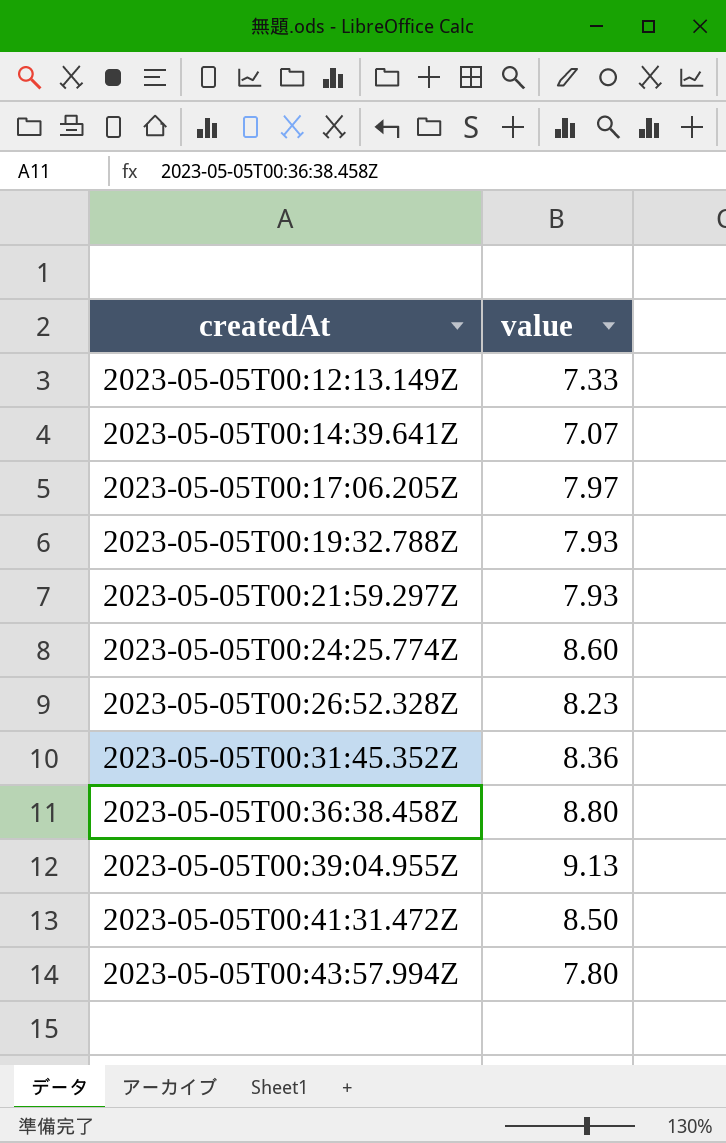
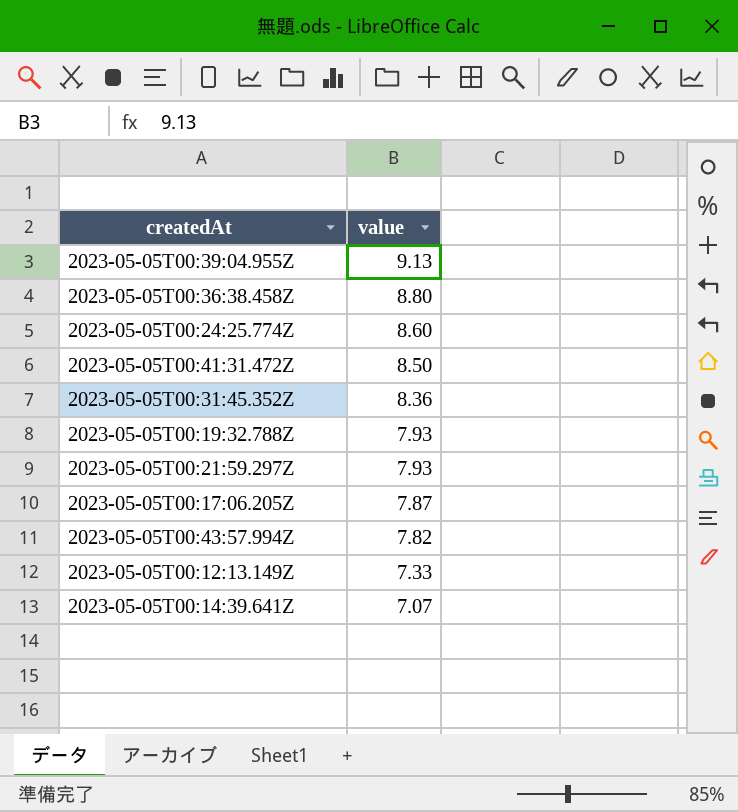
row order: createdAt ascending -> value descending
row 2023-05-05T00:26:52.328Z: 8.23 -> none
2023-05-05T00:17:06.205Z | value: 7.97 -> 7.87
2023-05-05T00:43:57.994Z | value: 7.80 -> 7.82

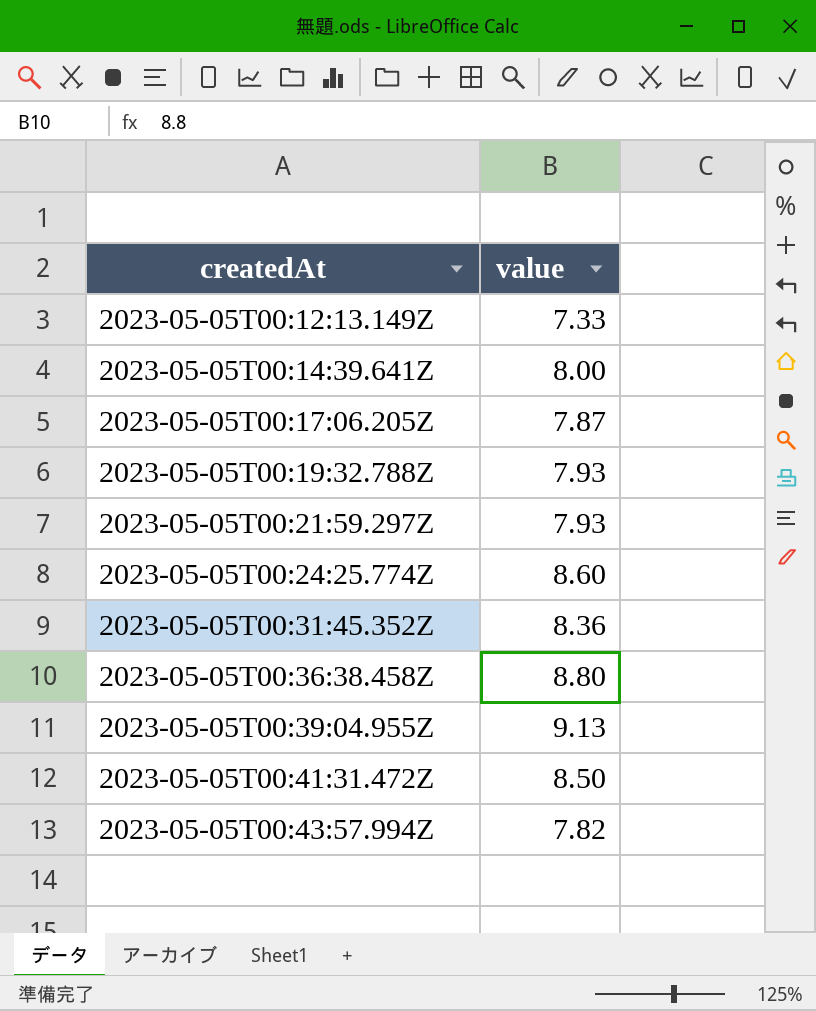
row order: value descending -> createdAt ascending
2023-05-05T00:14:39.641Z | value: 7.07 -> 8.00

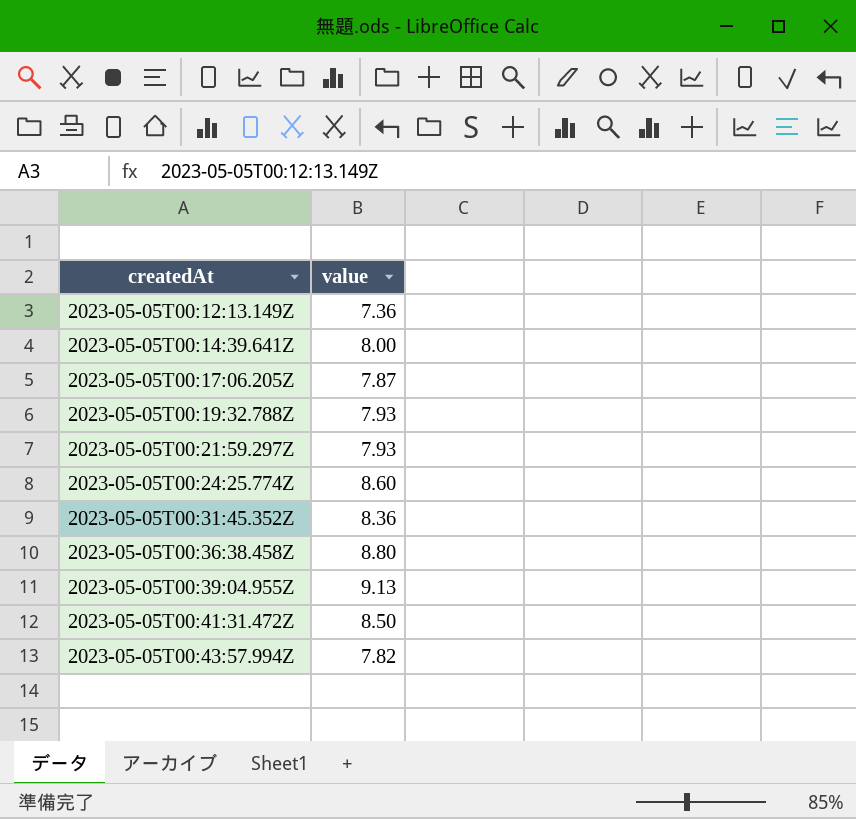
2023-05-05T00:12:13.149Z | value: 7.33 -> 7.36

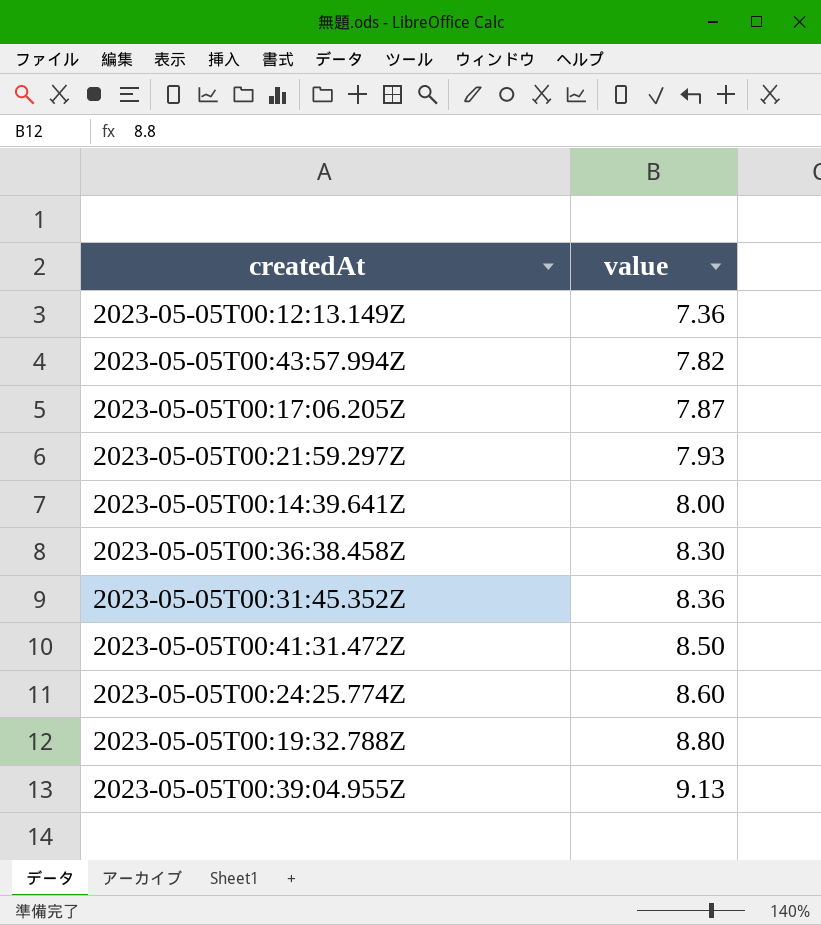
row order: createdAt ascending -> value ascending
2023-05-05T00:36:38.458Z | value: 8.80 -> 8.30
2023-05-05T00:19:32.788Z | value: 7.93 -> 8.80

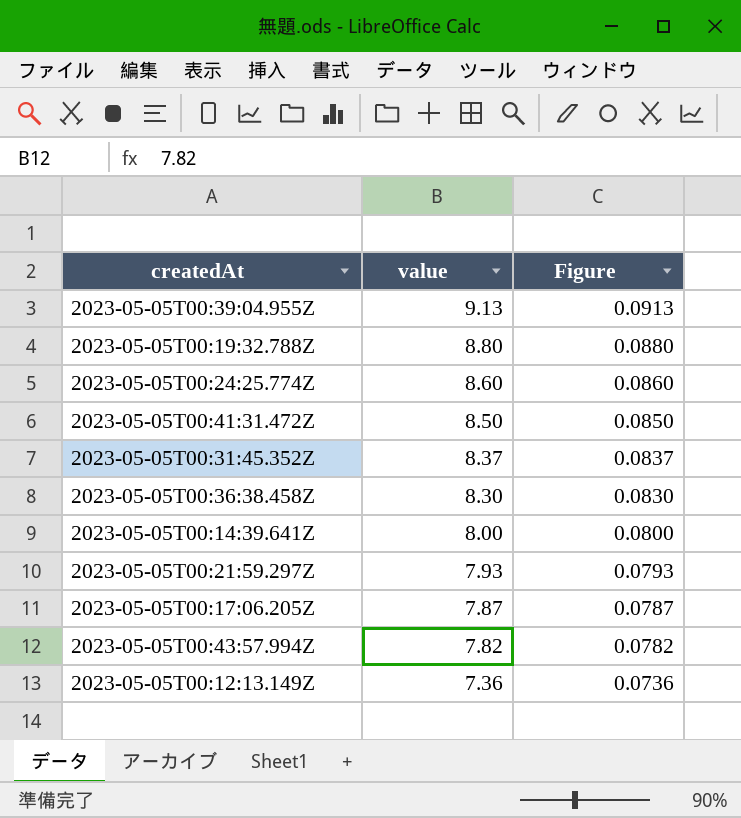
row order: value ascending -> value descending
column Figure | formula: none -> [value] * 0.01
2023-05-05T00:31:45.352Z | value: 8.36 -> 8.37

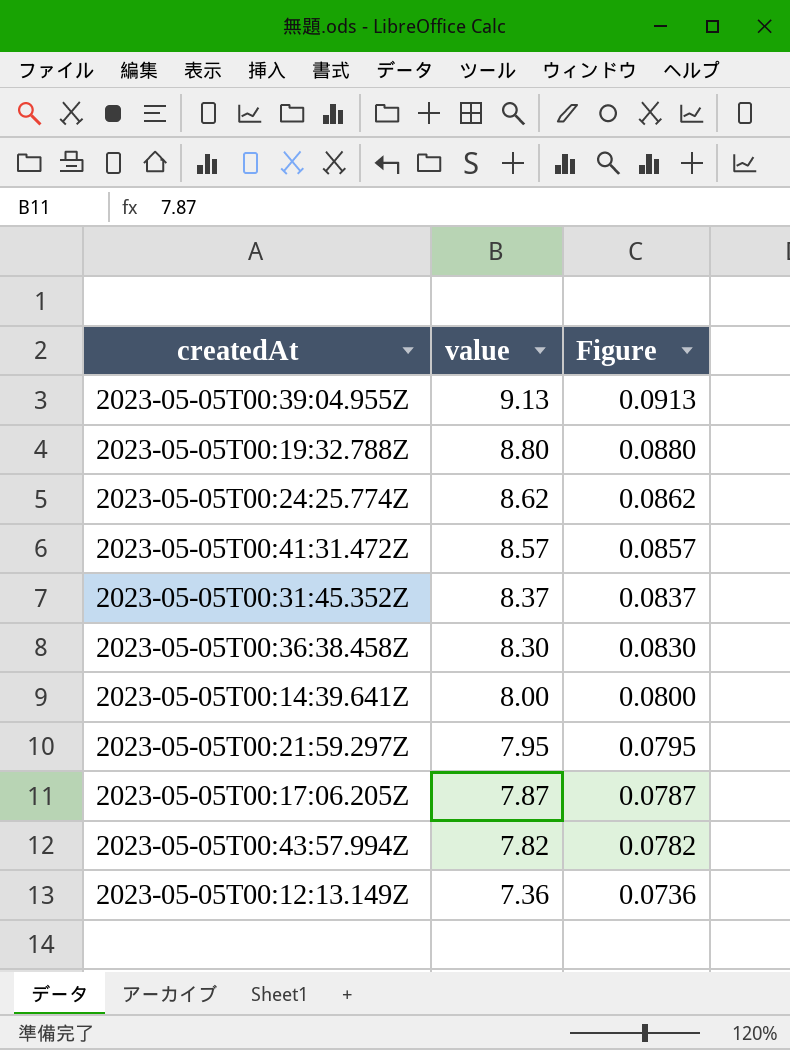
2023-05-05T00:24:25.774Z | value: 8.60 -> 8.62
2023-05-05T00:24:25.774Z | Figure: 0.0860 -> 0.0862
2023-05-05T00:41:31.472Z | value: 8.50 -> 8.57
2023-05-05T00:41:31.472Z | Figure: 0.0850 -> 0.0857
2023-05-05T00:21:59.297Z | value: 7.93 -> 7.95
2023-05-05T00:21:59.297Z | Figure: 0.0793 -> 0.0795

